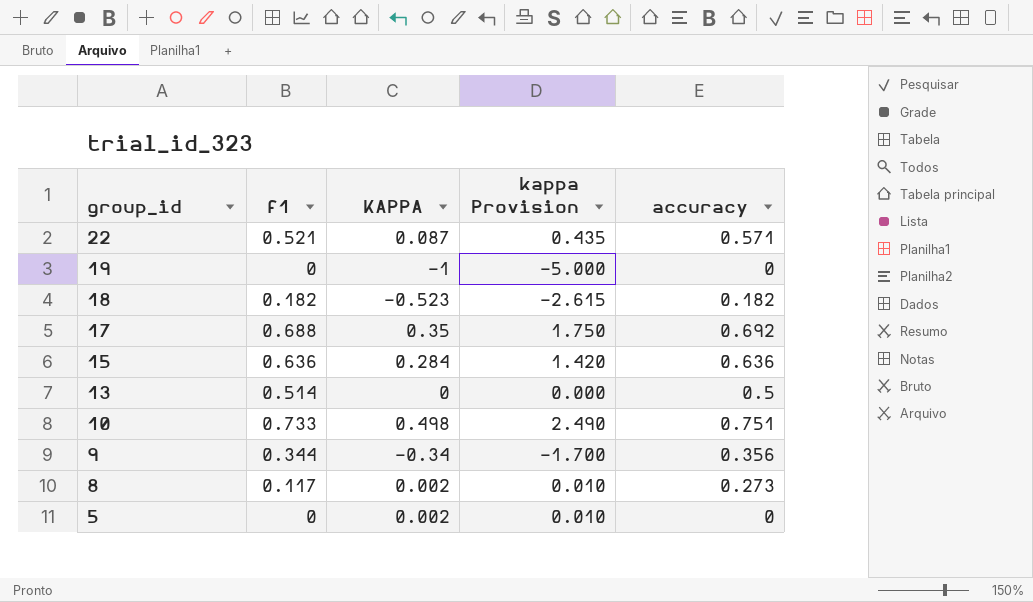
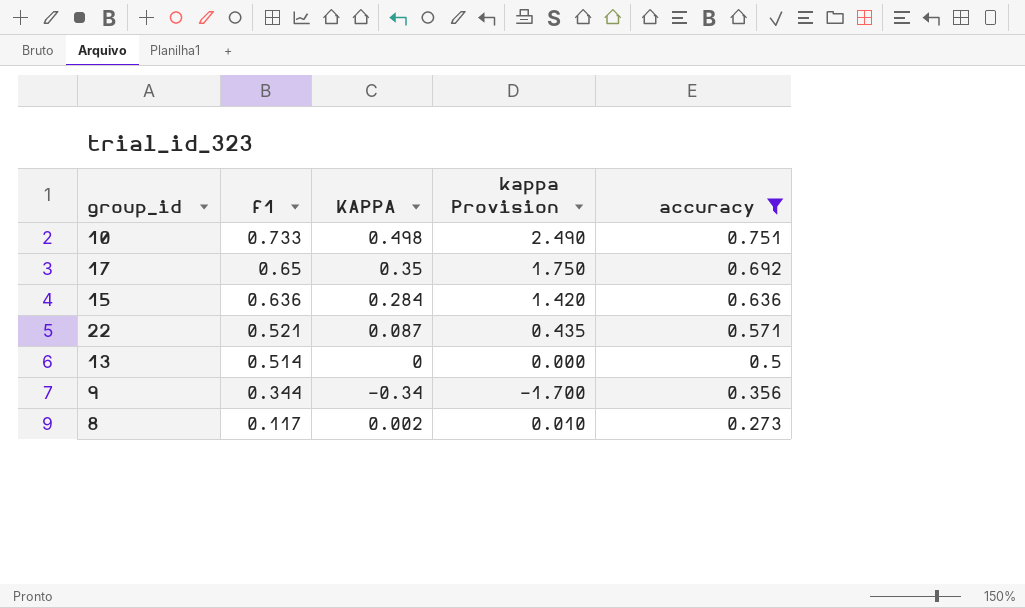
filter: none -> accuracy >= 0.273
row order: group_id descending -> f1 descending
17 | f1: 0.688 -> 0.65

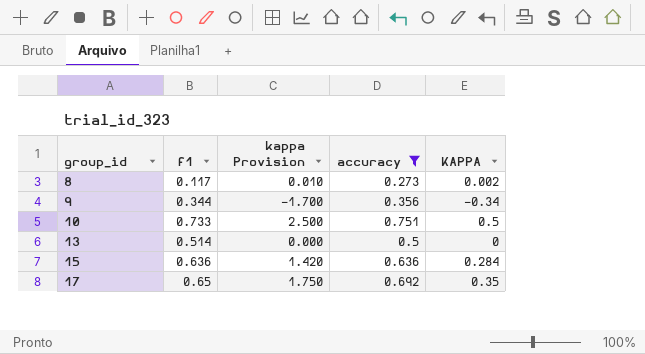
row order: f1 descending -> group_id ascending
column KAPPA | position: 3 -> 5
row 22: 0.521 | 0.087 | 0.435 | 0.571 -> none
10 | kappa Provision: 2.490 -> 2.500
10 | KAPPA: 0.498 -> 0.5

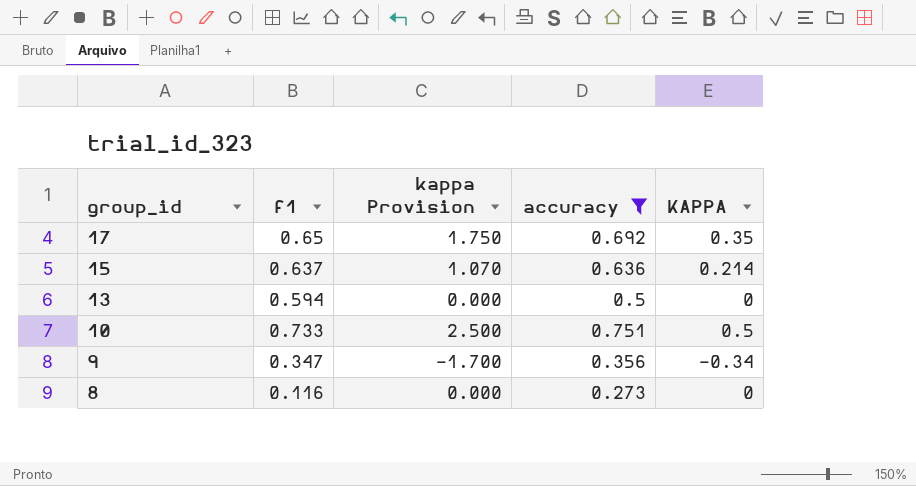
row order: group_id ascending -> group_id descending
15 | f1: 0.636 -> 0.637
15 | kappa Provision: 1.420 -> 1.070
15 | KAPPA: 0.284 -> 0.214
13 | f1: 0.514 -> 0.594
9 | f1: 0.344 -> 0.347
8 | f1: 0.117 -> 0.116
8 | kappa Provision: 0.010 -> 0.000
8 | KAPPA: 0.002 -> 0

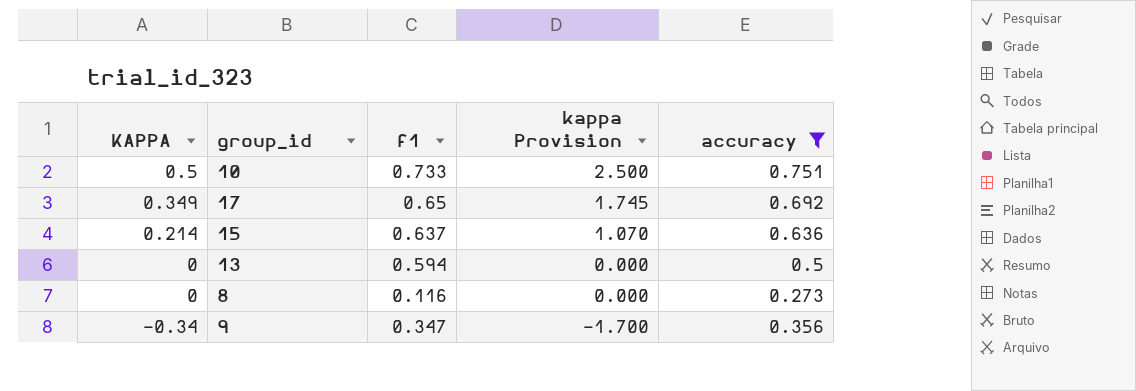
row order: group_id descending -> KAPPA descending
column KAPPA | position: 5 -> 1
17 | KAPPA: 0.35 -> 0.349
17 | kappa Provision: 1.750 -> 1.745

